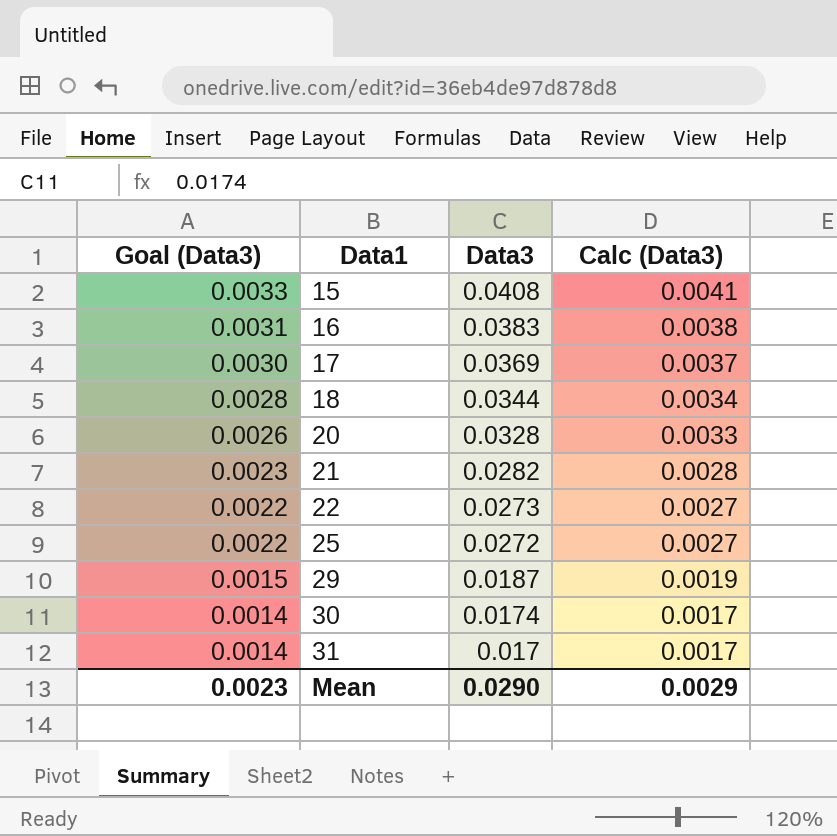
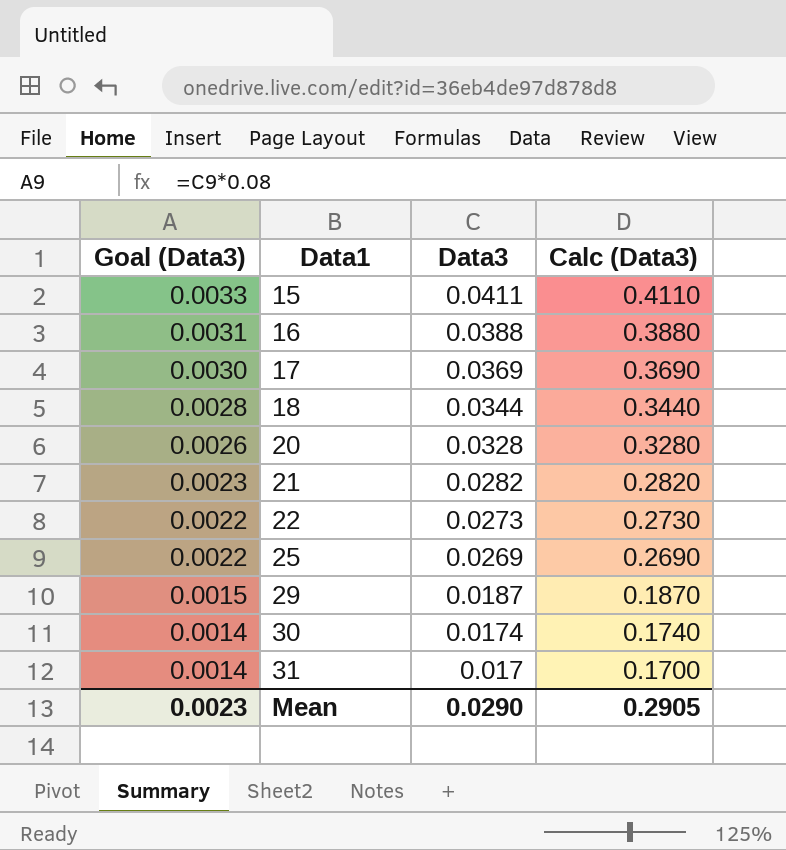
column Calc (Data3) | formula: [Data3] * 0.1 -> [Data3] * 10
15 | Data3: 0.0408 -> 0.0411
16 | Data3: 0.0383 -> 0.0388
25 | Data3: 0.0272 -> 0.0269
Mean | Calc (Data3): 0.0029 -> 0.2905

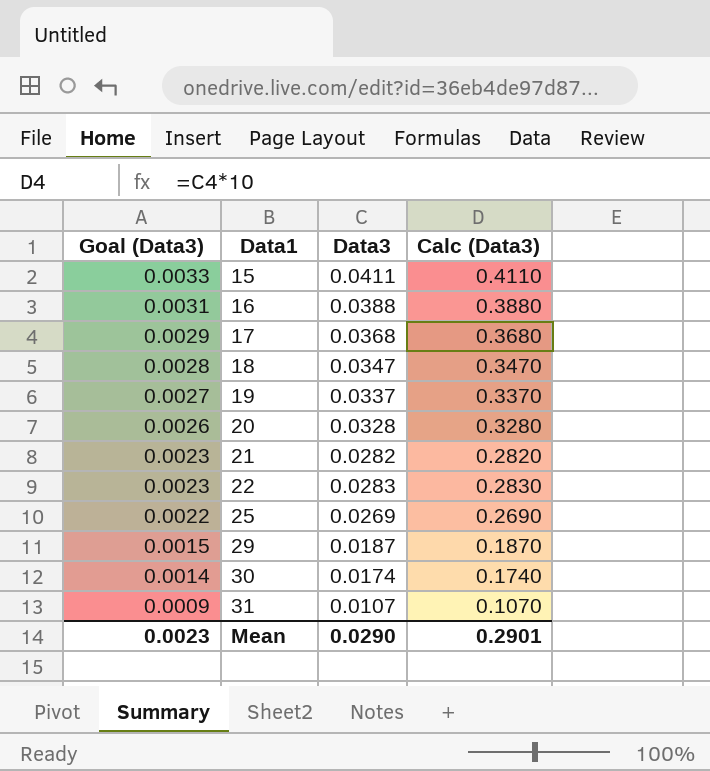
17 | Goal (Data3): 0.0030 -> 0.0029
17 | Data3: 0.0369 -> 0.0368
17 | Calc (Data3): 0.3690 -> 0.3680
18 | Data3: 0.0344 -> 0.0347
18 | Calc (Data3): 0.3440 -> 0.3470
row 19: none -> 0.0027 | 0.0337 | 0.3370
22 | Goal (Data3): 0.0022 -> 0.0023
22 | Data3: 0.0273 -> 0.0283
22 | Calc (Data3): 0.2730 -> 0.2830
31 | Goal (Data3): 0.0014 -> 0.0009
31 | Data3: 0.017 -> 0.0107
31 | Calc (Data3): 0.1700 -> 0.1070
Mean | Calc (Data3): 0.2905 -> 0.2901

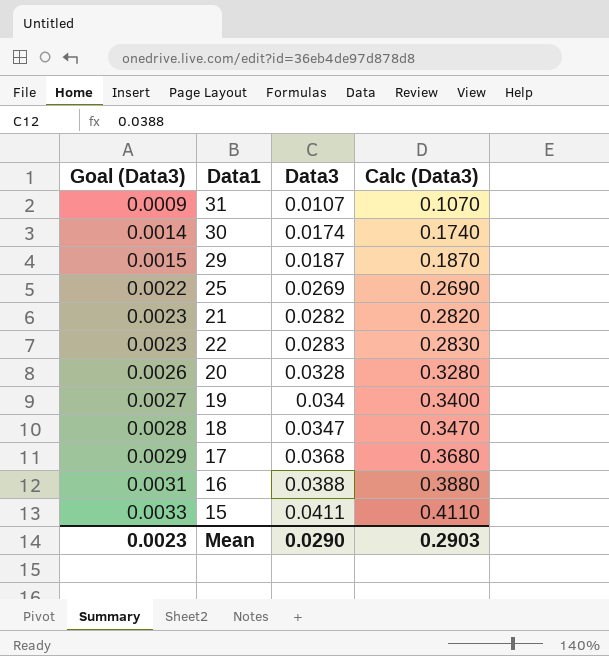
row order: Goal (Data3) descending -> Goal (Data3) ascending
19 | Data3: 0.0337 -> 0.034
19 | Calc (Data3): 0.3370 -> 0.3400
Mean | Calc (Data3): 0.2901 -> 0.2903

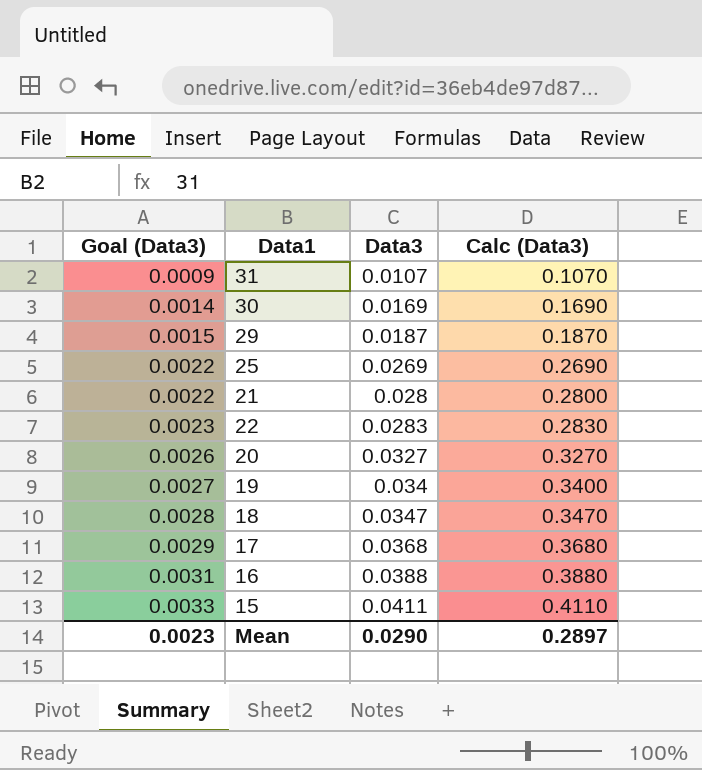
30 | Data3: 0.0174 -> 0.0169
30 | Calc (Data3): 0.1740 -> 0.1690
21 | Goal (Data3): 0.0023 -> 0.0022
21 | Data3: 0.0282 -> 0.028
21 | Calc (Data3): 0.2820 -> 0.2800
20 | Data3: 0.0328 -> 0.0327
20 | Calc (Data3): 0.3280 -> 0.3270
Mean | Calc (Data3): 0.2903 -> 0.2897

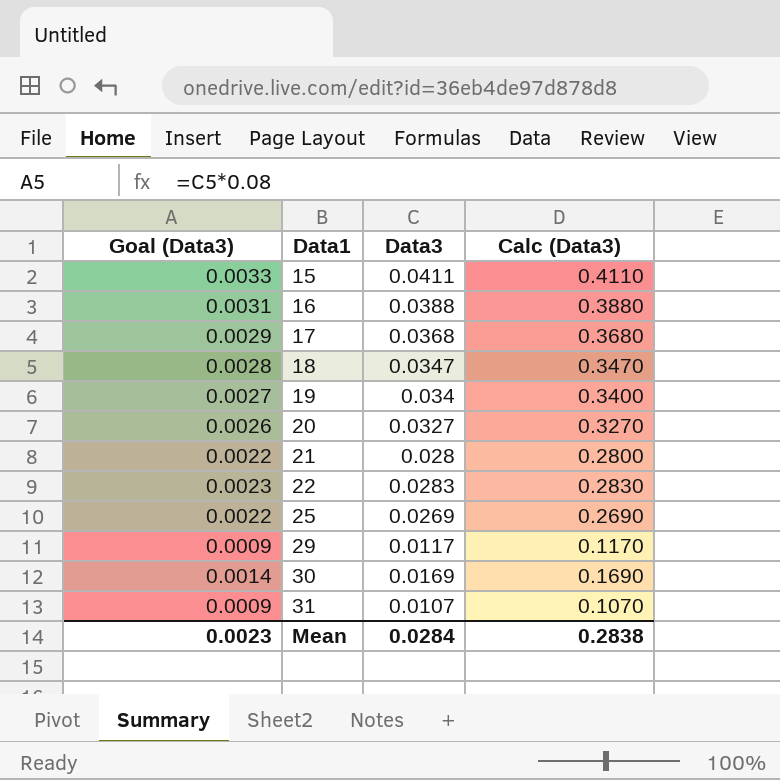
row order: Goal (Data3) ascending -> Data1 ascending
29 | Goal (Data3): 0.0015 -> 0.0009
29 | Data3: 0.0187 -> 0.0117
29 | Calc (Data3): 0.1870 -> 0.1170
Mean | Data3: 0.0290 -> 0.0284
Mean | Calc (Data3): 0.2897 -> 0.2838

